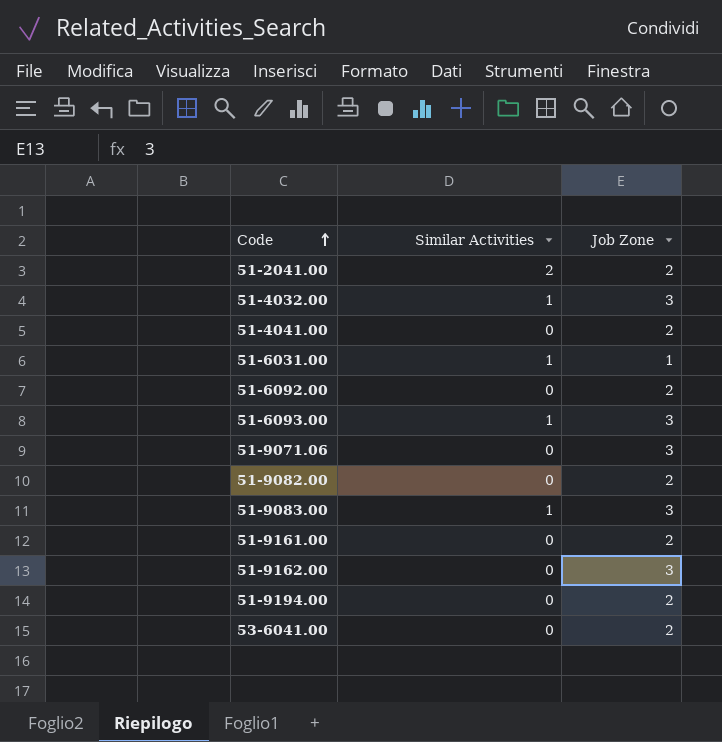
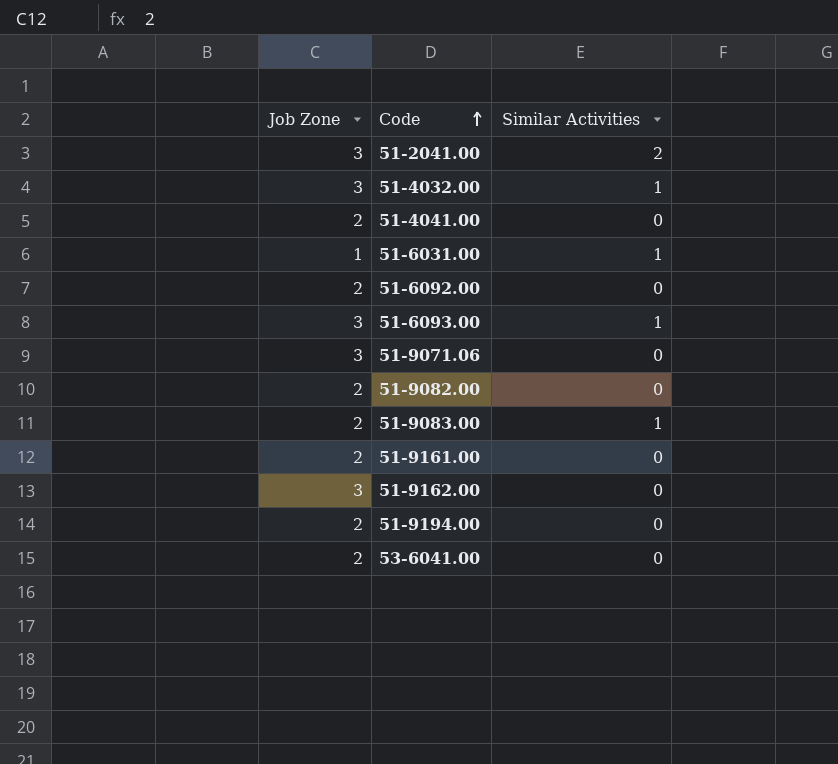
column Job Zone | position: 3 -> 1
51-2041.00 | Job Zone: 2 -> 3
51-9083.00 | Job Zone: 3 -> 2

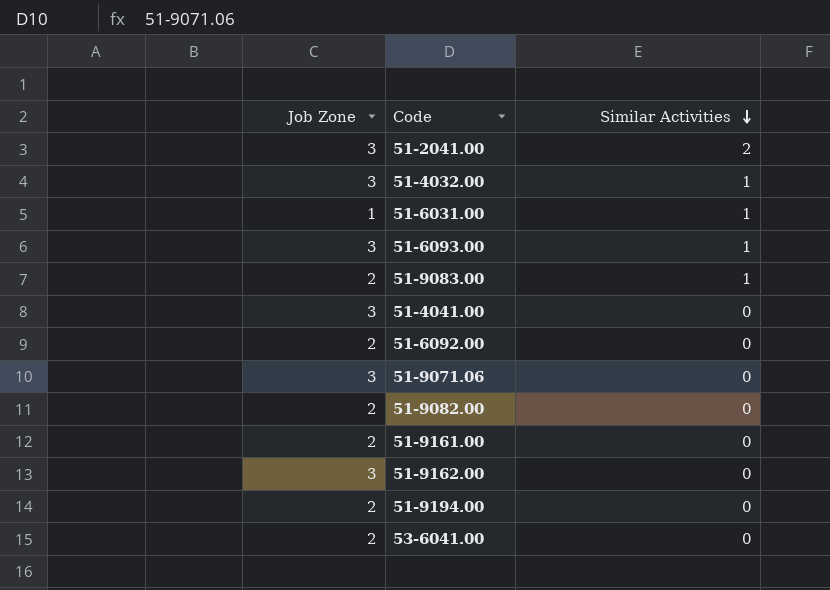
row order: Code ascending -> Similar Activities descending
51-4041.00 | Job Zone: 2 -> 3

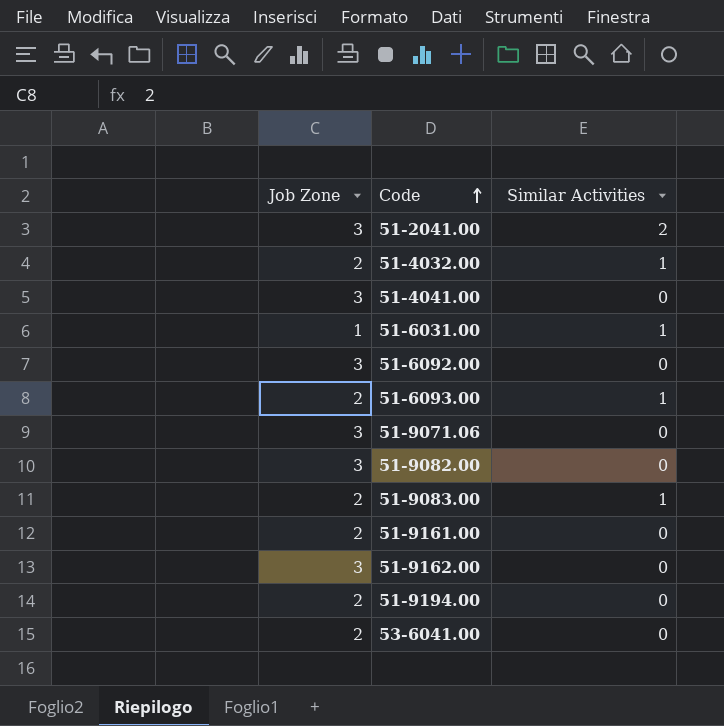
row order: Similar Activities descending -> Code ascending
51-4032.00 | Job Zone: 3 -> 2
51-6092.00 | Job Zone: 2 -> 3
51-6093.00 | Job Zone: 3 -> 2
51-9082.00 | Job Zone: 2 -> 3

